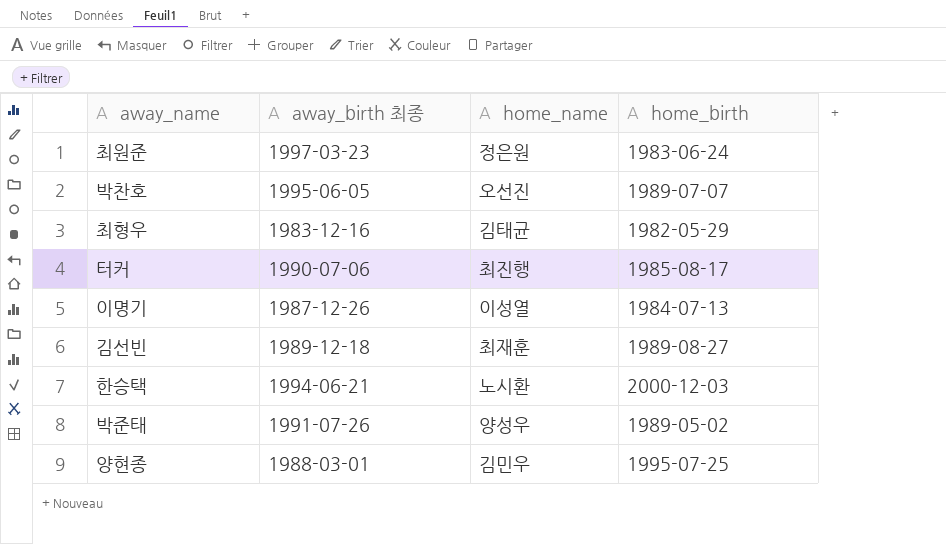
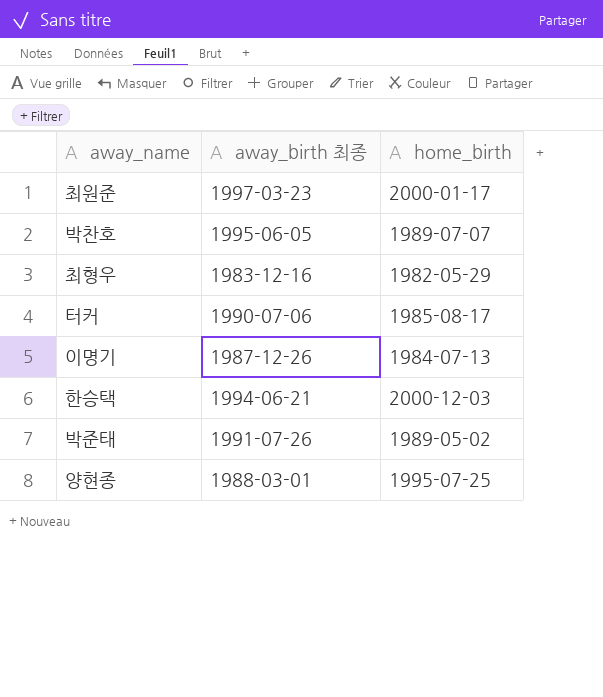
column home_name | position: 3 -> none
row 김선빈: 1989-12-18 | 최재훈 | 1989-08-27 -> none
최원준 | home_birth: 1983-06-24 -> 2000-01-17

